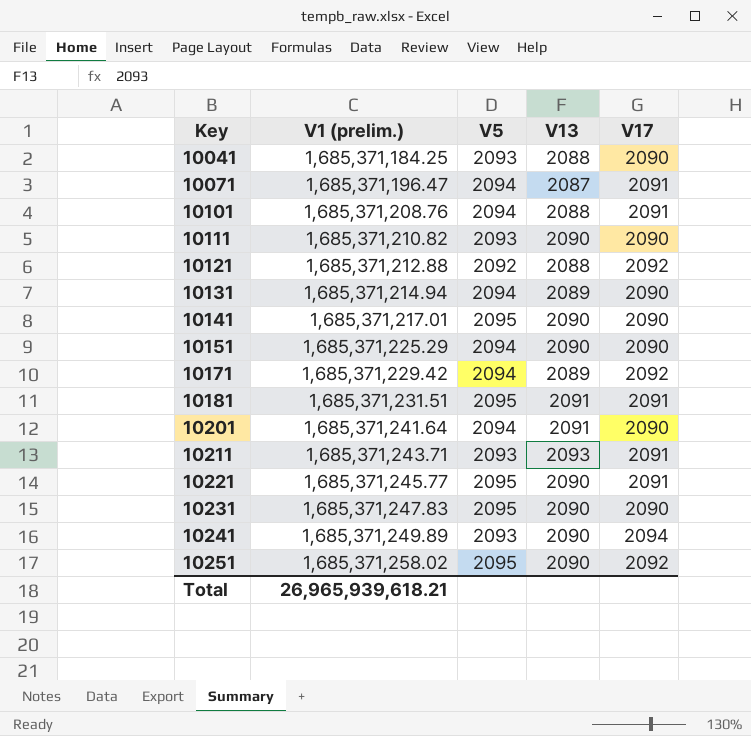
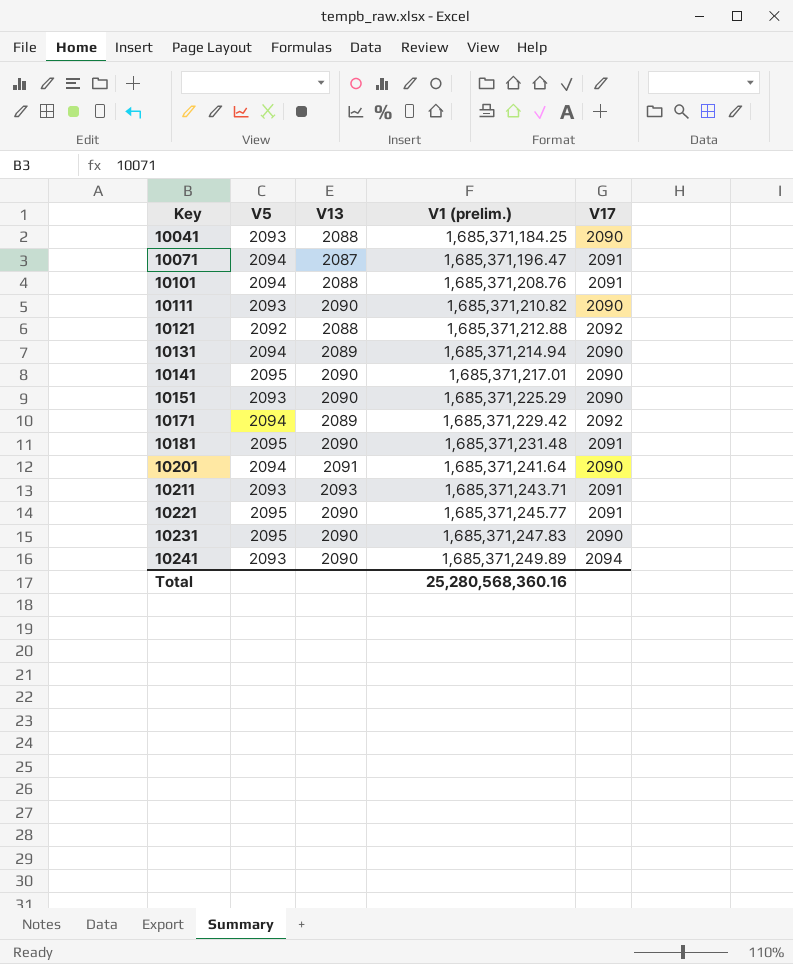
column V1 (prelim.) | position: 2 -> 4
row 10251: 1,685,371,258.02 | 2095 | 2090 | 2092 -> none
10151 | V5: 2094 -> 2093
10181 | V13: 2091 -> 2090
10181 | V1 (prelim.): 1,685,371,231.51 -> 1,685,371,231.48
Total | V1 (prelim.): 26,965,939,618.21 -> 25,280,568,360.16

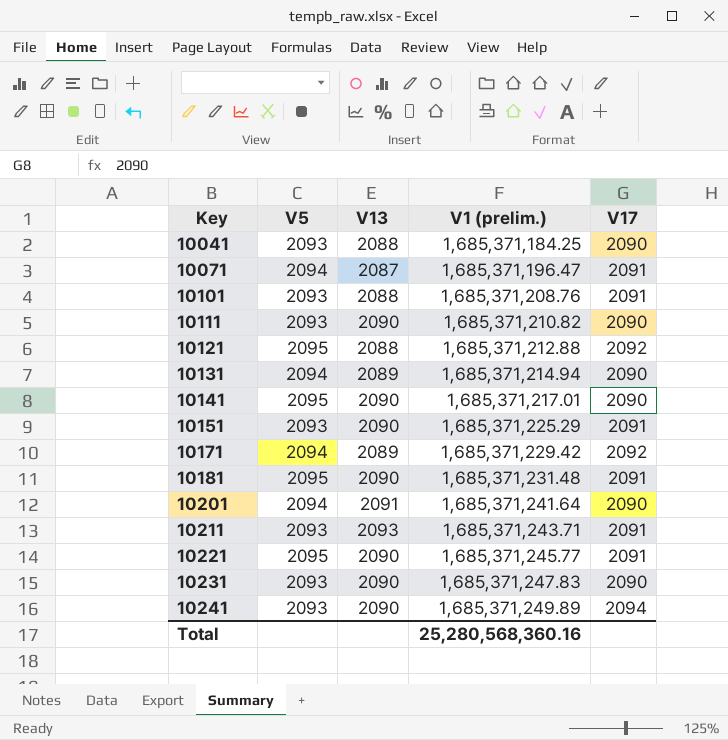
10101 | V5: 2094 -> 2093
10121 | V5: 2092 -> 2095
10151 | V17: 2090 -> 2091
10231 | V5: 2095 -> 2093

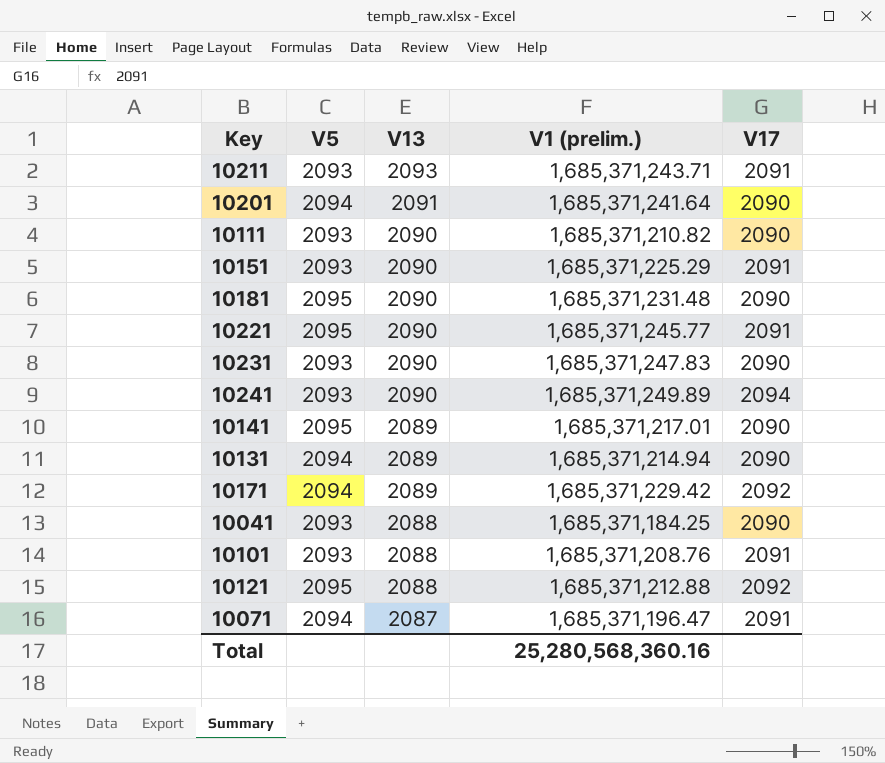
row order: Key ascending -> V13 descending
10181 | V17: 2091 -> 2090
10141 | V13: 2090 -> 2089

